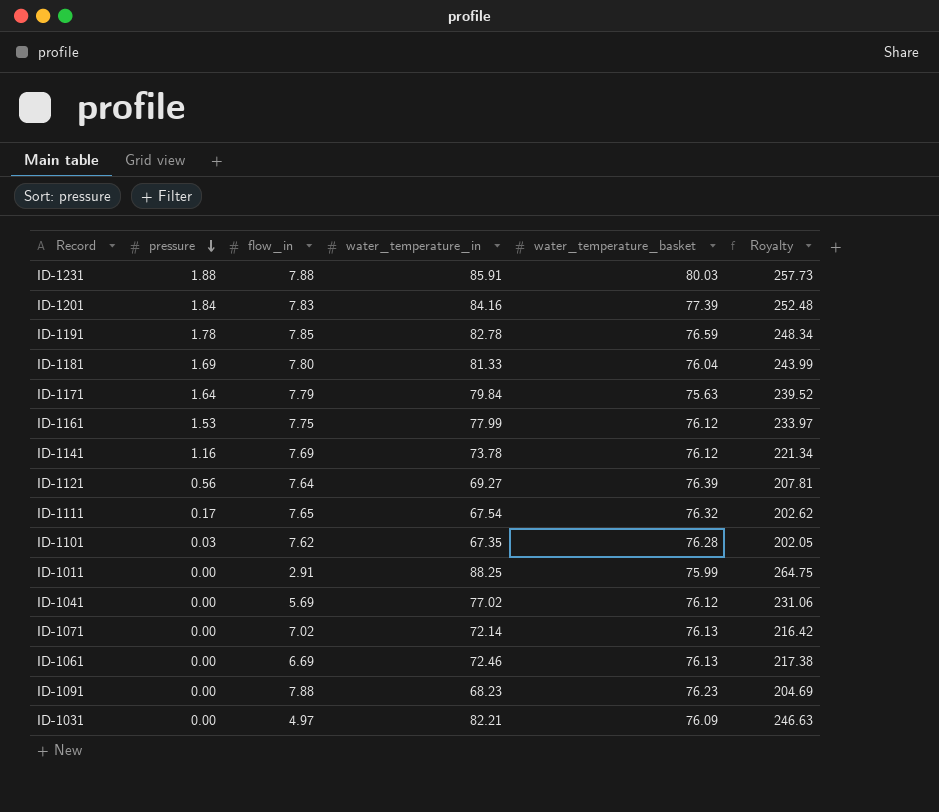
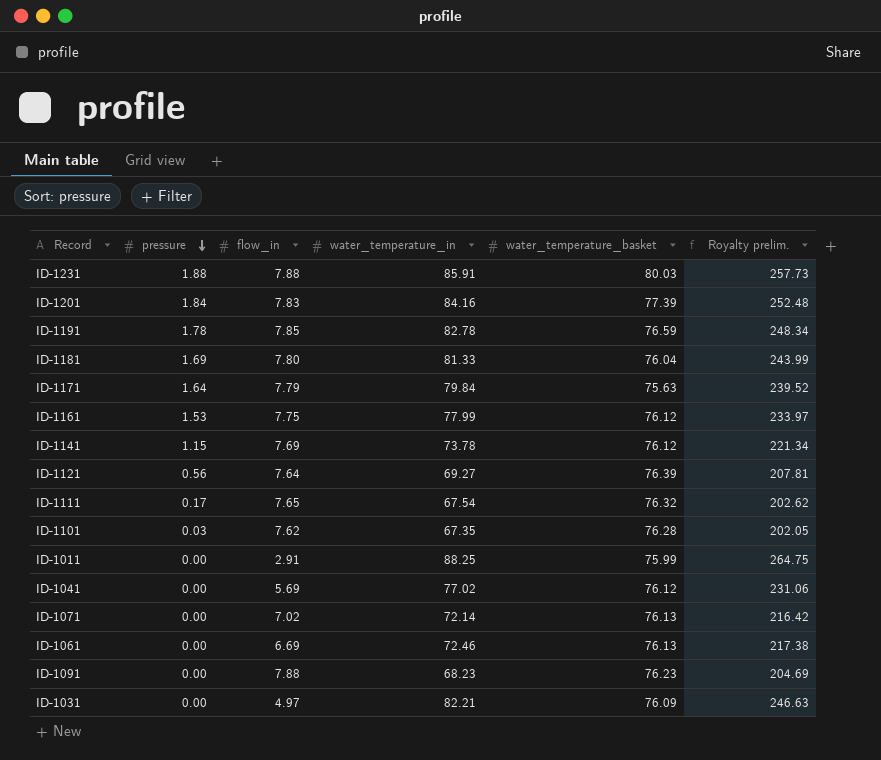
column name: Royalty -> Royalty prelim.
ID-1141 | pressure: 1.16 -> 1.15

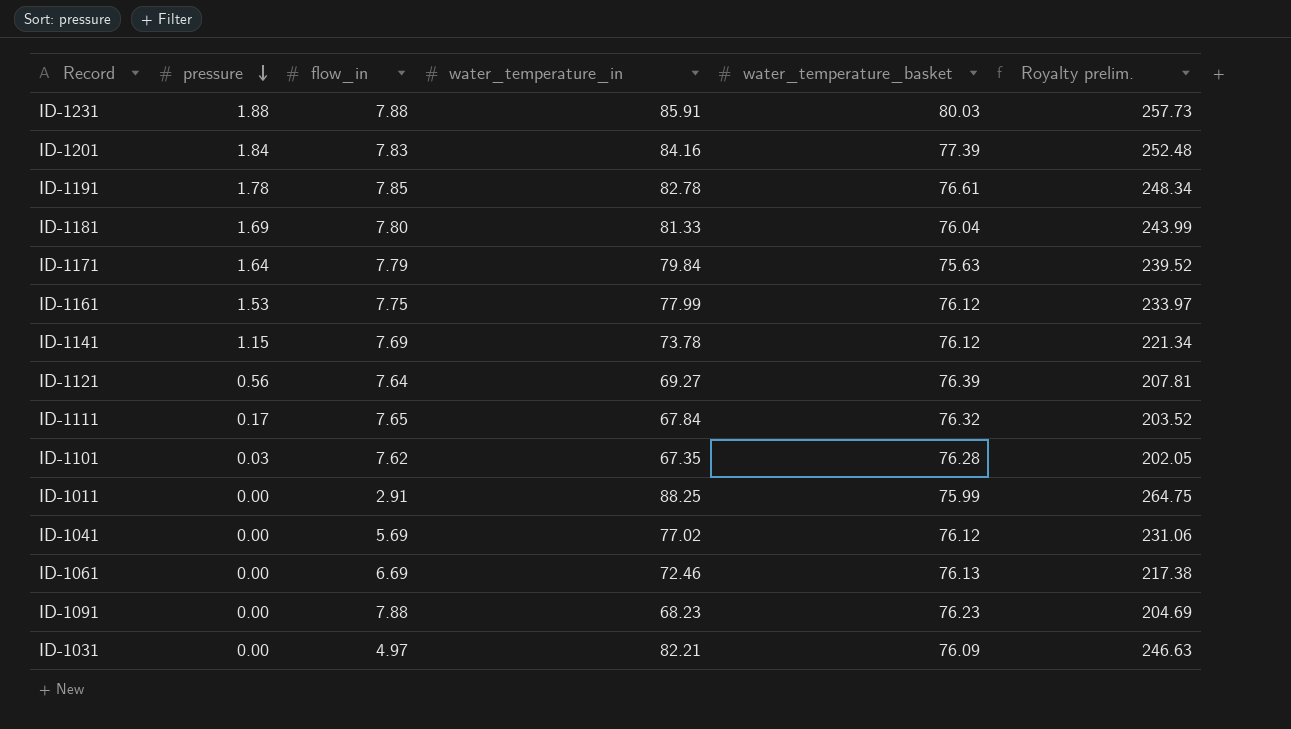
row ID-1071: 0.00 | 7.02 | 72.14 | 76.13 | 216.42 -> none
ID-1191 | water_temperature_basket: 76.59 -> 76.61
ID-1111 | water_temperature_in: 67.54 -> 67.84
ID-1111 | Royalty prelim.: 202.62 -> 203.52

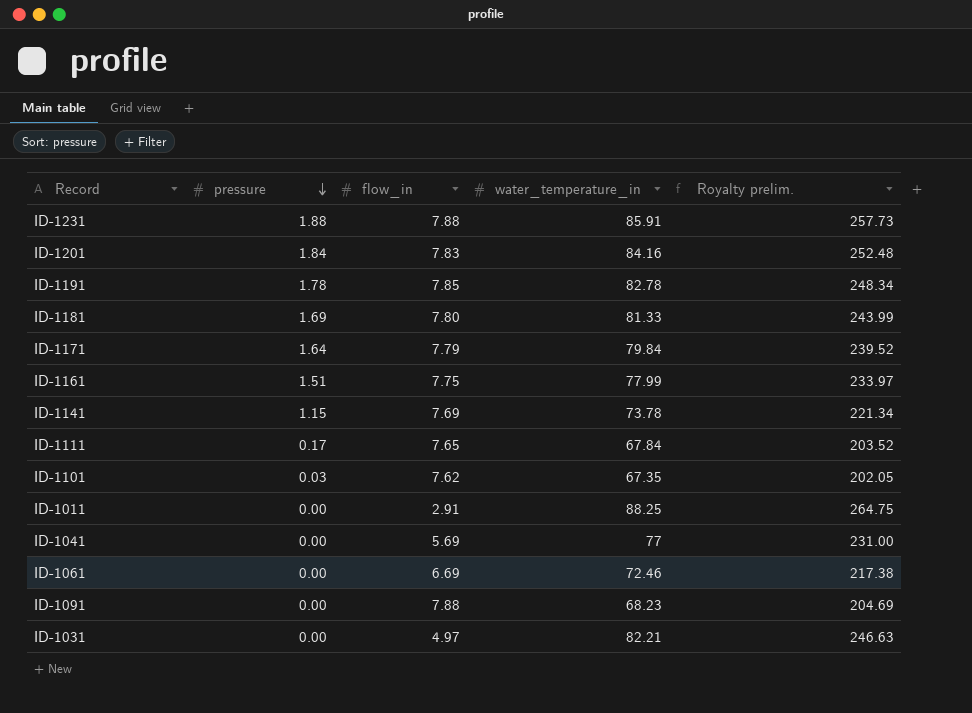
column water_temperature_basket | position: 5 -> none
row ID-1121: 0.56 | 7.64 | 69.27 | 76.39 | 207.81 -> none
ID-1161 | pressure: 1.53 -> 1.51
ID-1041 | water_temperature_in: 77.02 -> 77
ID-1041 | Royalty prelim.: 231.06 -> 231.00

